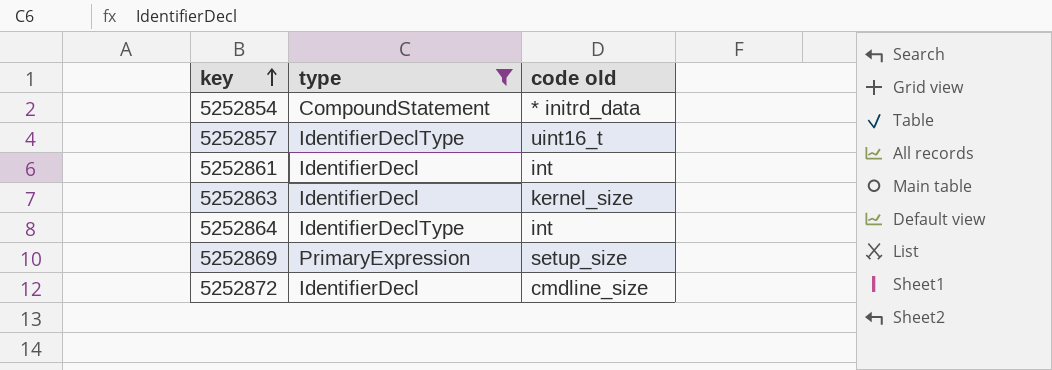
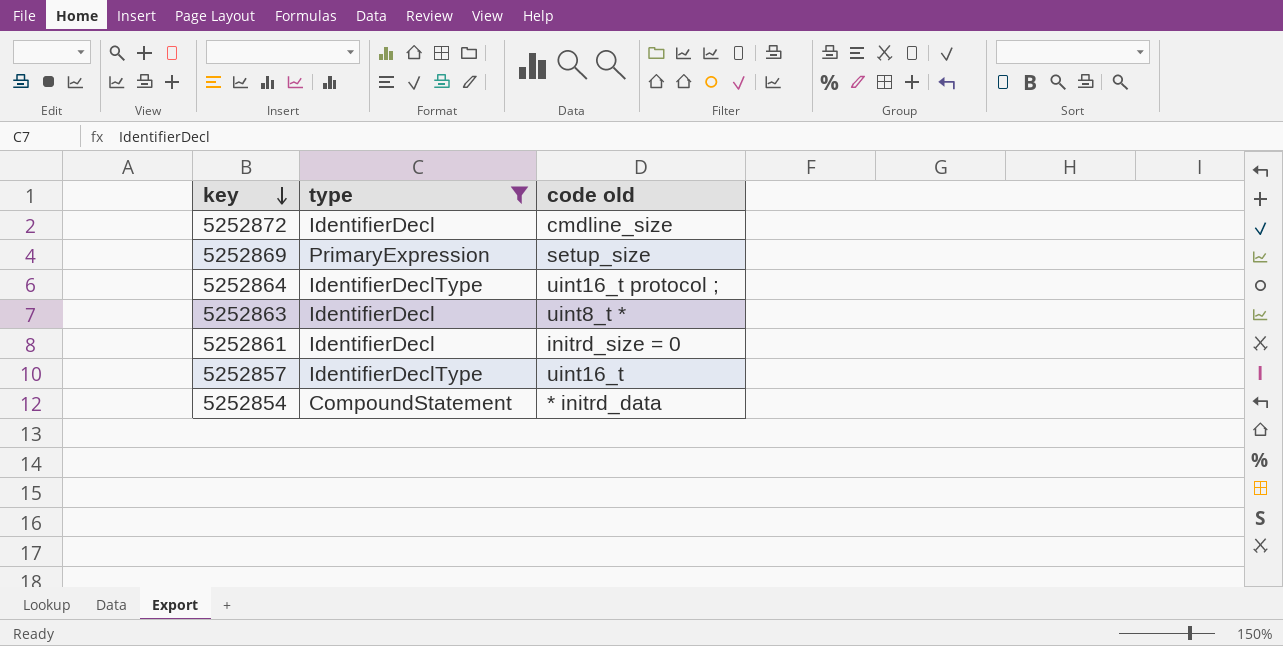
row order: key ascending -> key descending
5252864 | code old: int -> uint16_t protocol ;
5252863 | code old: kernel_size -> uint8_t *
5252861 | code old: int -> initrd_size = 0

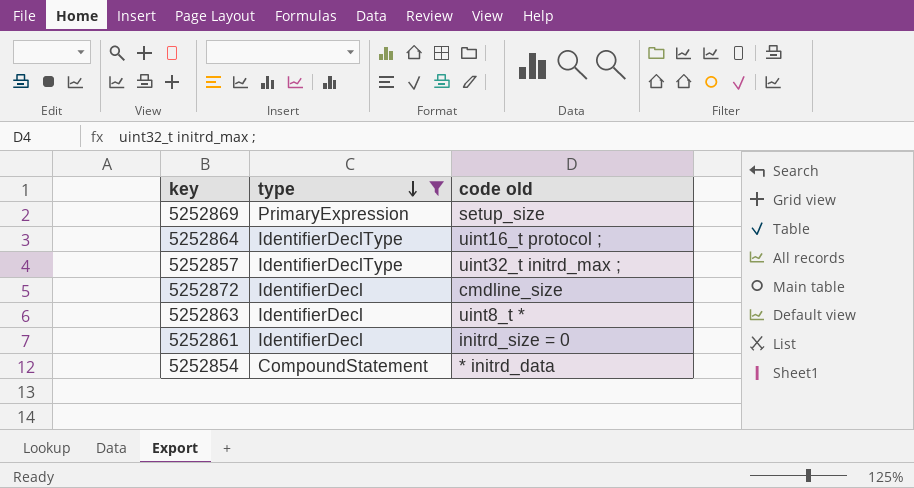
row order: key descending -> type descending
5252857 | code old: uint16_t -> uint32_t initrd_max ;

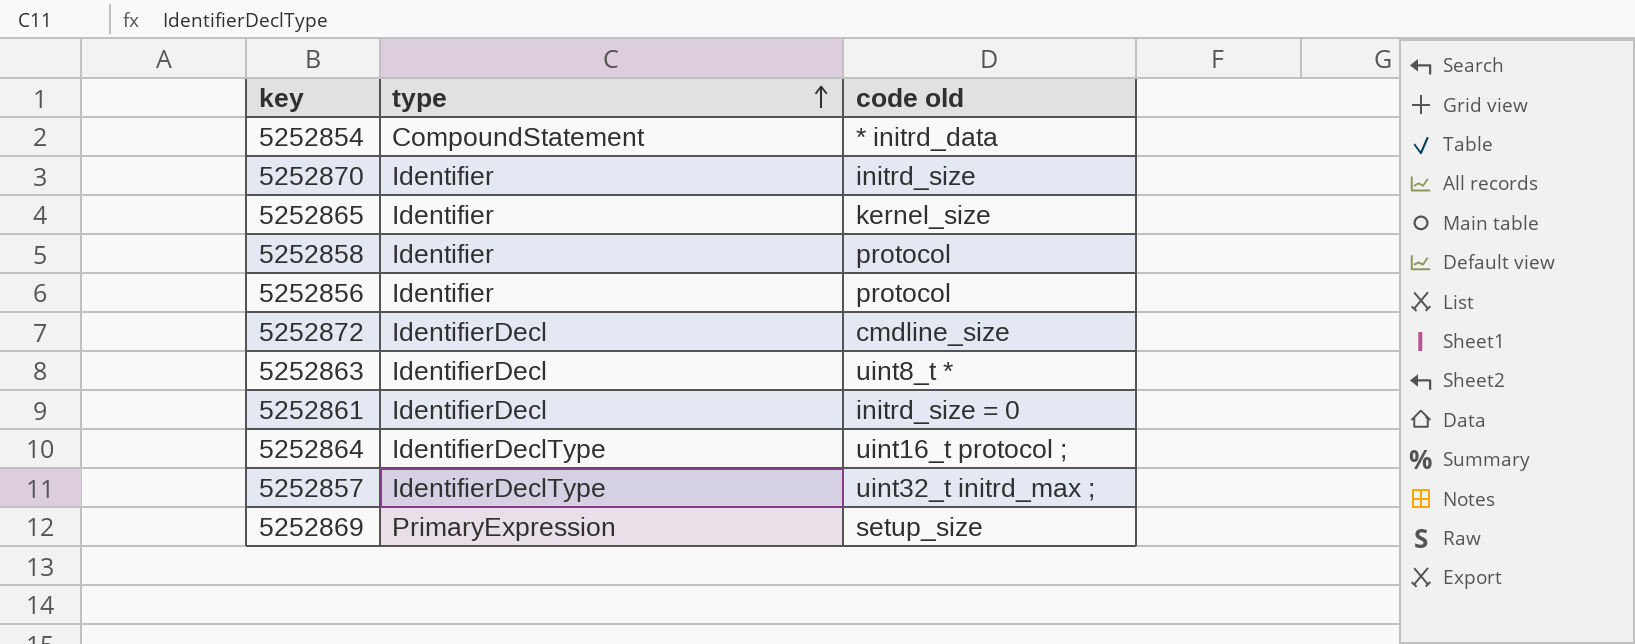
filter: type != Identifier -> none
row order: type descending -> type ascending

